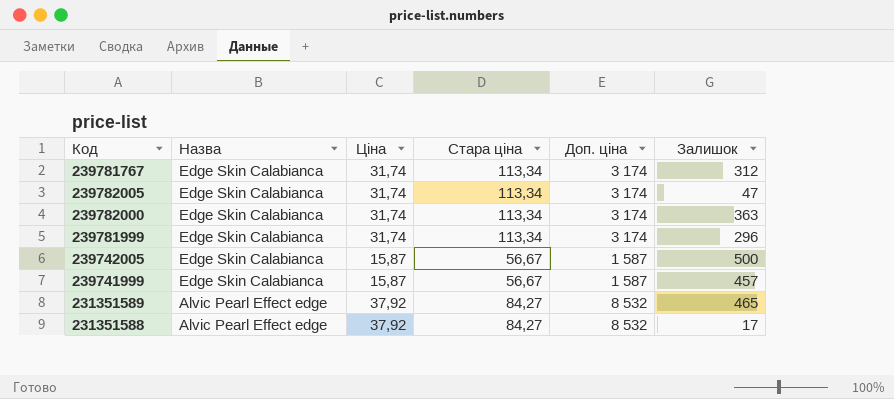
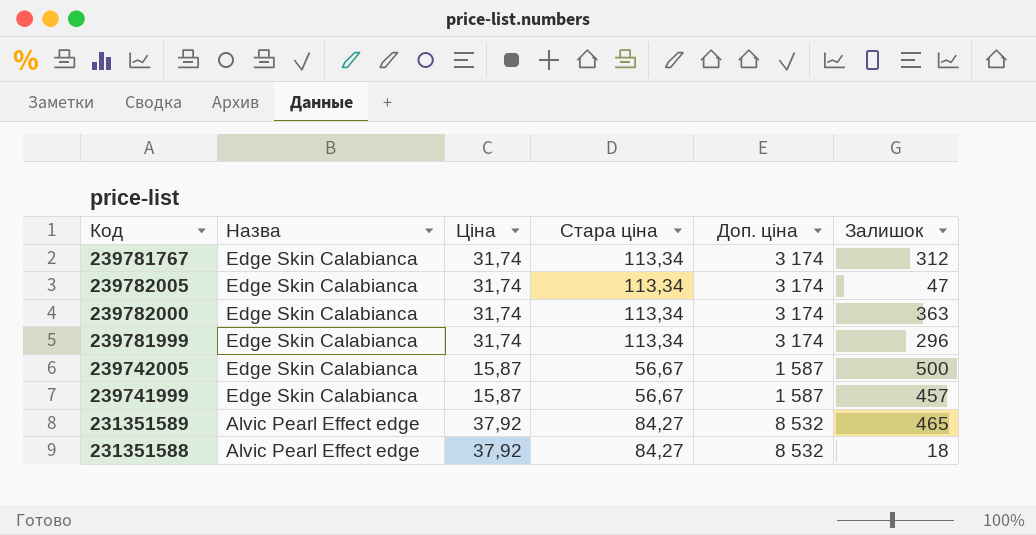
231351588 | Залишок: 17 -> 18

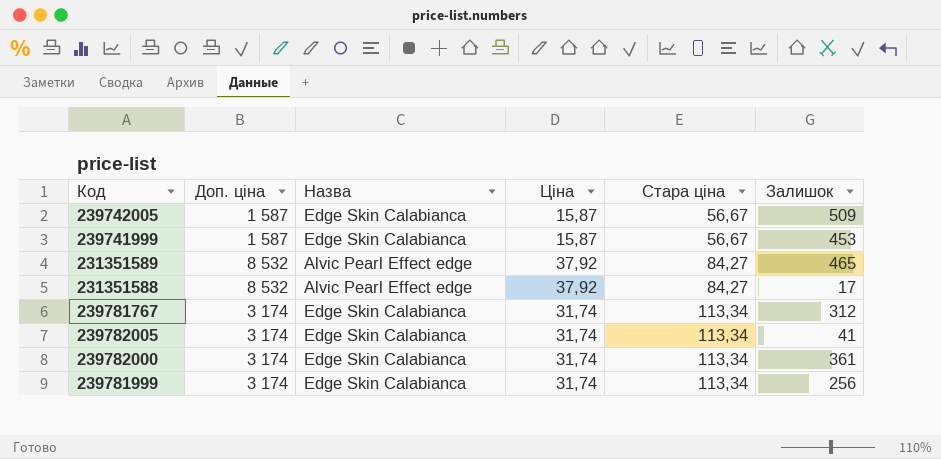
row order: Назва descending -> Стара ціна ascending
column Доп. ціна | position: 5 -> 2
239742005 | Залишок: 500 -> 509
239741999 | Залишок: 457 -> 453
231351588 | Залишок: 18 -> 17
239782005 | Залишок: 47 -> 41
239782000 | Залишок: 363 -> 361
239781999 | Залишок: 296 -> 256

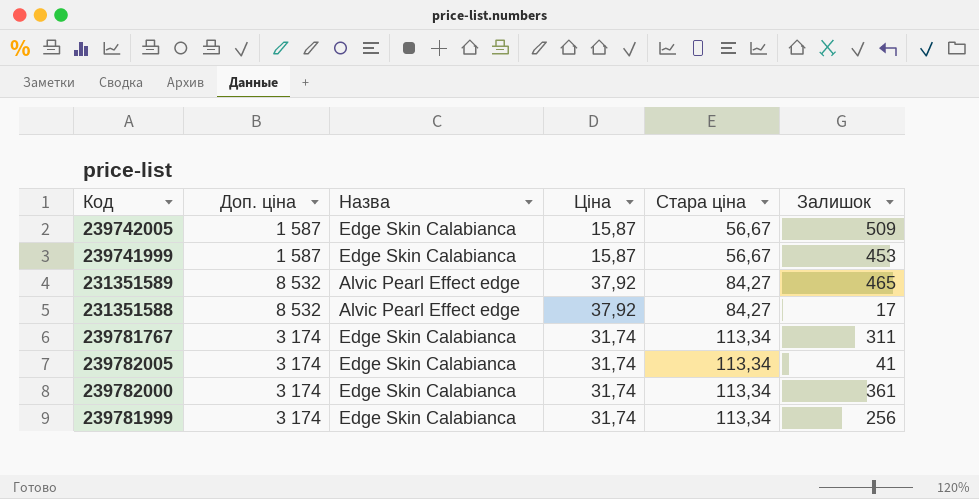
239781767 | Залишок: 312 -> 311

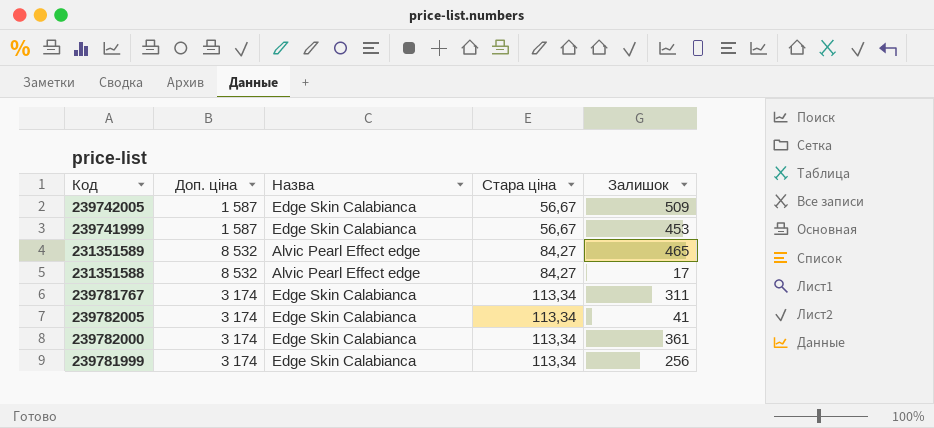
column Ціна | position: 4 -> none

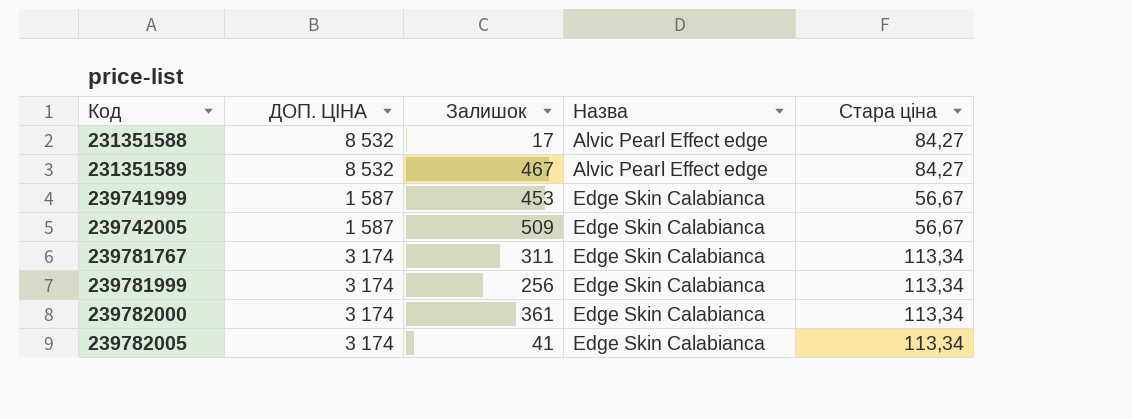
row order: Стара ціна ascending -> Код ascending
column name: Доп. ціна -> ДОП. ЦІНА
column Залишок | position: 5 -> 3
231351589 | Залишок: 465 -> 467

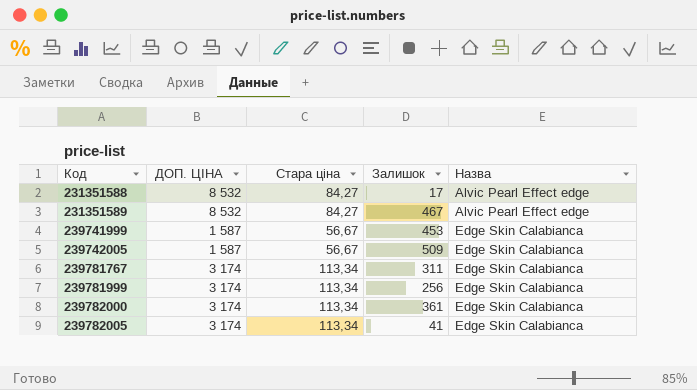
column Стара ціна | position: 5 -> 3

